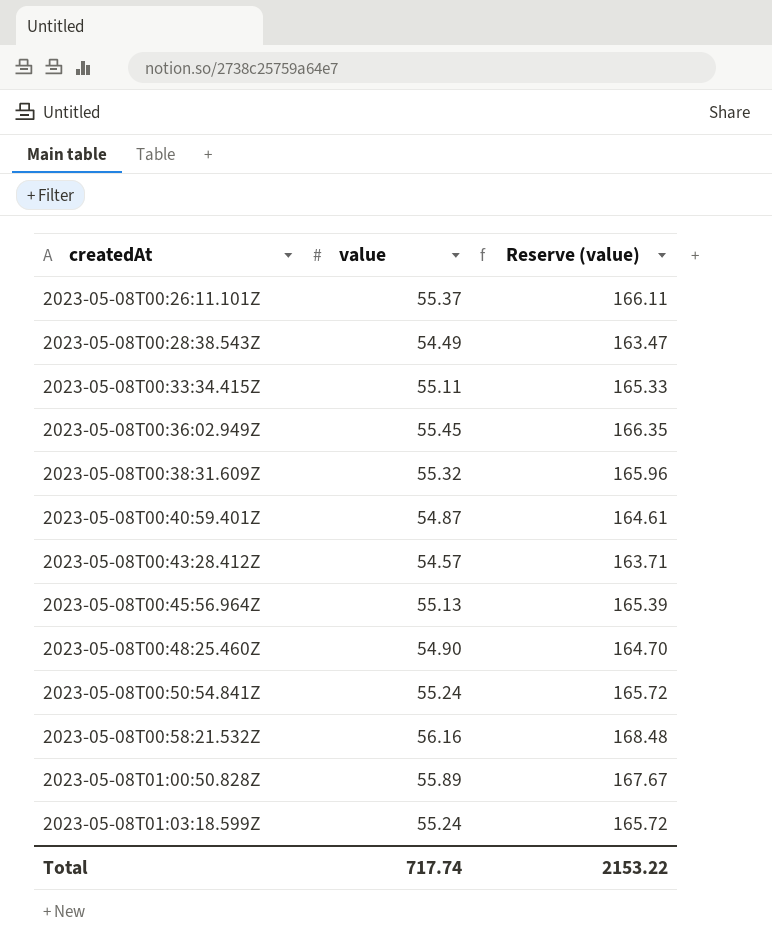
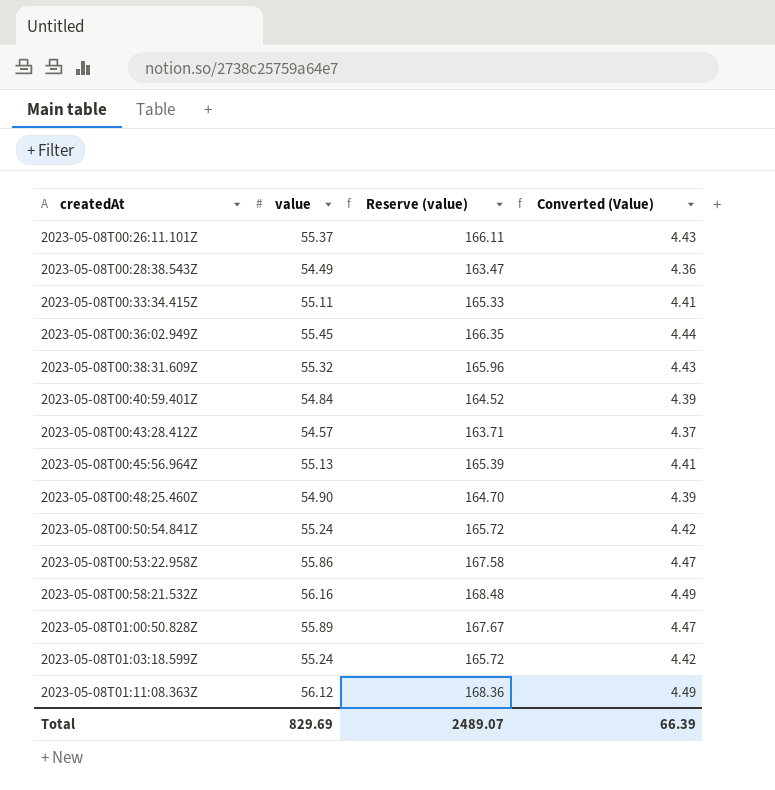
column Converted (Value) | formula: none -> [value] * 0.08
2023-05-08T00:40:59.401Z | value: 54.87 -> 54.84
2023-05-08T00:40:59.401Z | Reserve (value): 164.61 -> 164.52
row 2023-05-08T00:53:22.958Z: none -> 55.86 | 167.58 | 4.47
row 2023-05-08T01:11:08.363Z: none -> 56.12 | 168.36 | 4.49
Total | value: 717.74 -> 829.69
Total | Reserve (value): 2153.22 -> 2489.07

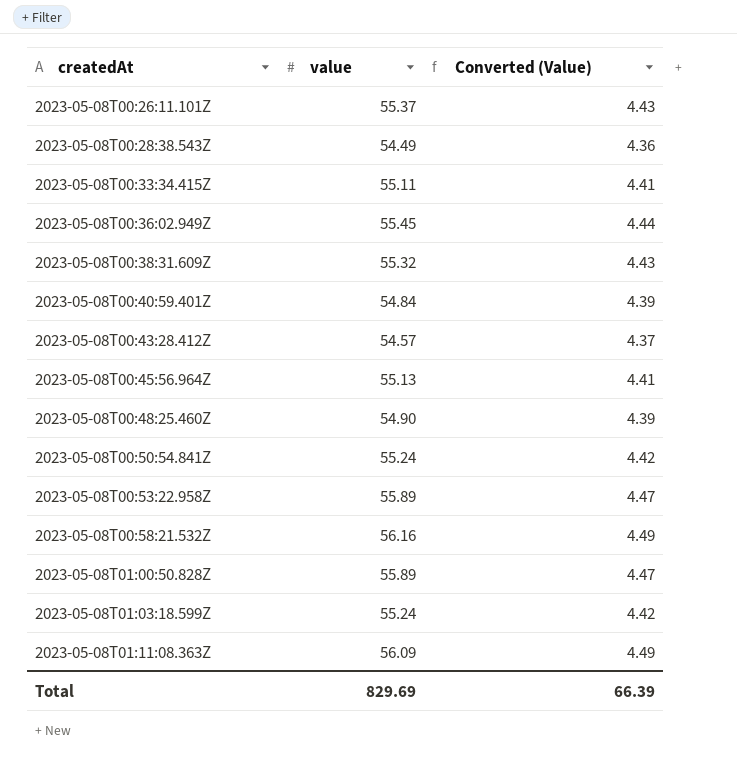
column Reserve (value) | formula: [value] * 3 -> none
2023-05-08T00:53:22.958Z | value: 55.86 -> 55.89
2023-05-08T01:11:08.363Z | value: 56.12 -> 56.09

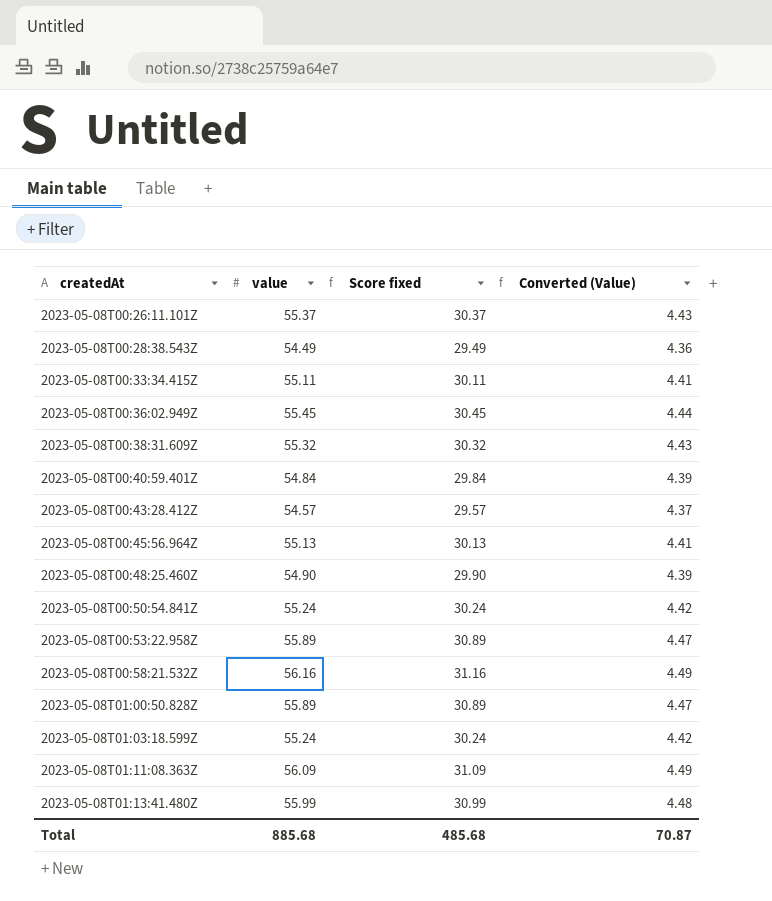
column Score fixed | formula: none -> [value] - 25
row 2023-05-08T01:13:41.480Z: none -> 55.99 | 30.99 | 4.48
Total | value: 829.69 -> 885.68
Total | Converted (Value): 66.39 -> 70.87

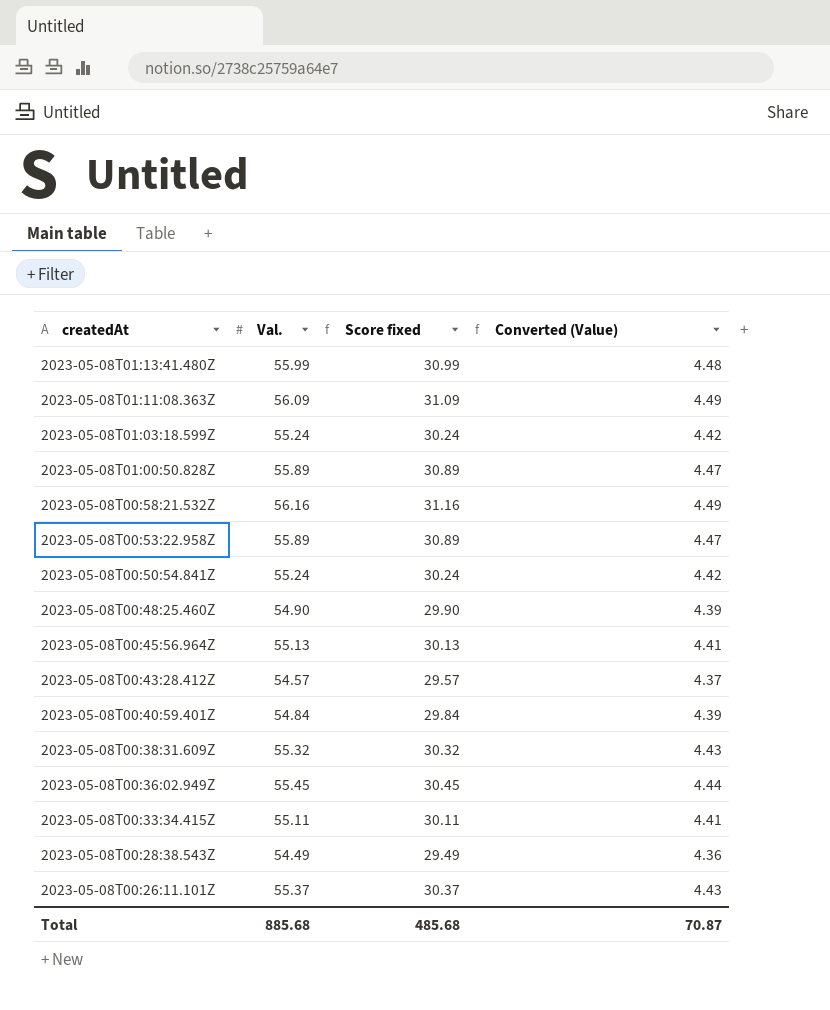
row order: createdAt ascending -> createdAt descending
column name: value -> Val.

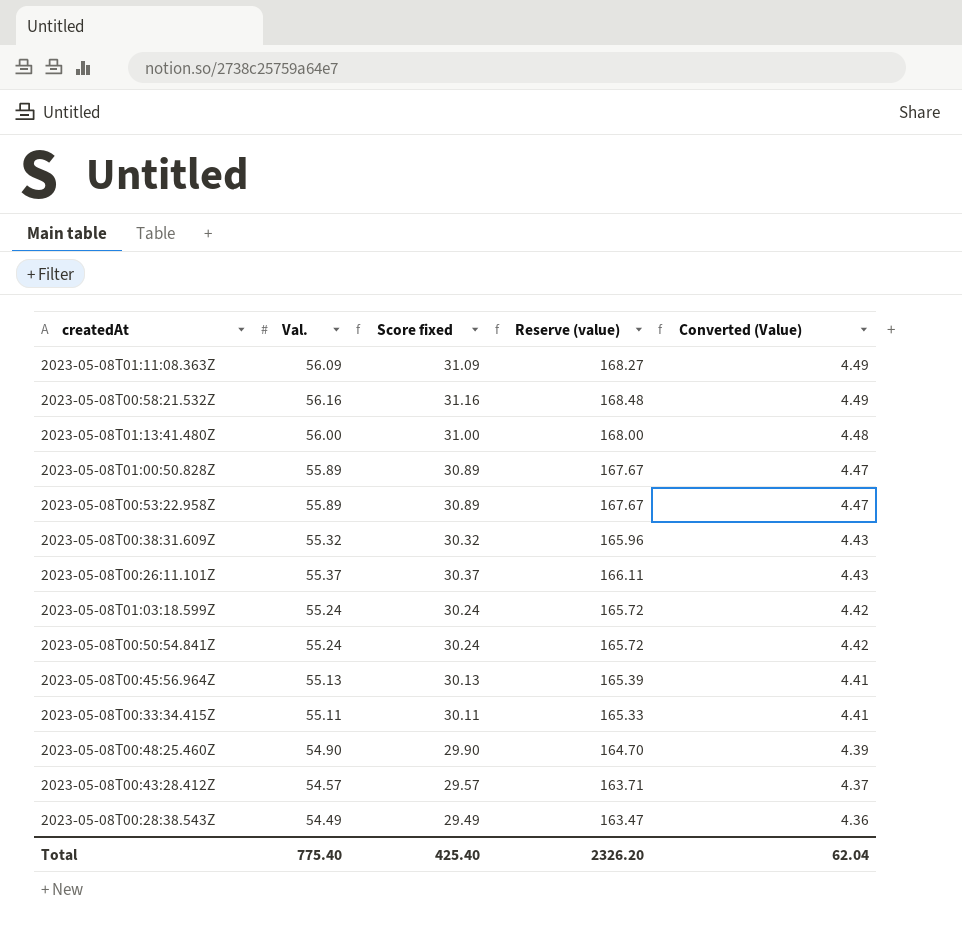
row order: createdAt descending -> Converted (Value) descending
column Reserve (value) | formula: none -> [Val.] * 3
row 2023-05-08T00:40:59.401Z: 54.84 | 29.84 | 4.39 -> none
row 2023-05-08T00:36:02.949Z: 55.45 | 30.45 | 4.44 -> none
2023-05-08T01:13:41.480Z | Val.: 55.99 -> 56.00
2023-05-08T01:13:41.480Z | Score fixed: 30.99 -> 31.00
Total | Val.: 885.68 -> 775.40
Total | Score fixed: 485.68 -> 425.40
Total | Converted (Value): 70.87 -> 62.04

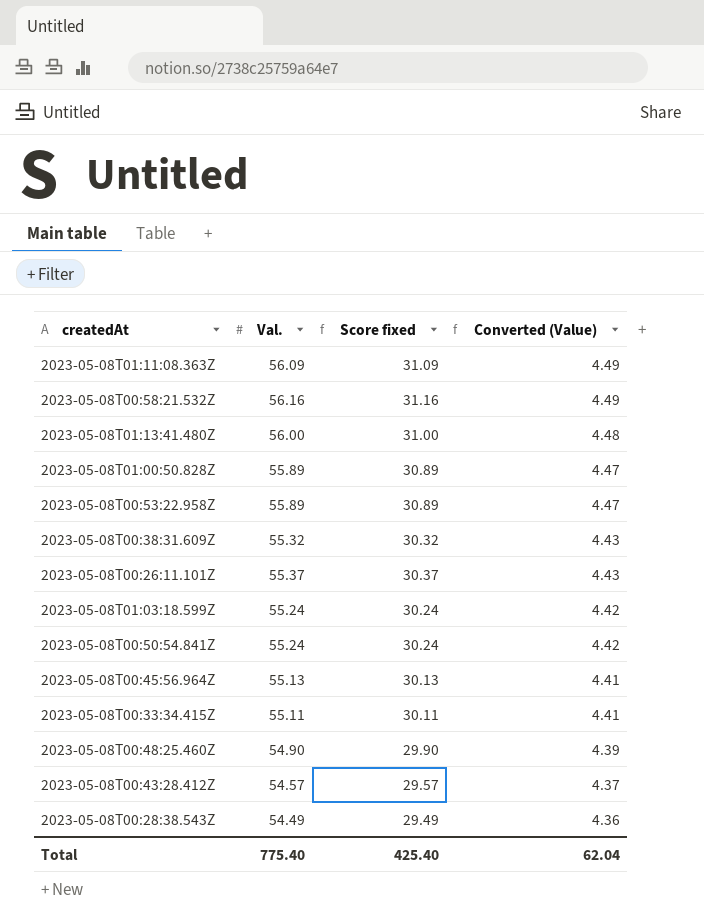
column Reserve (value) | formula: [Val.] * 3 -> none

